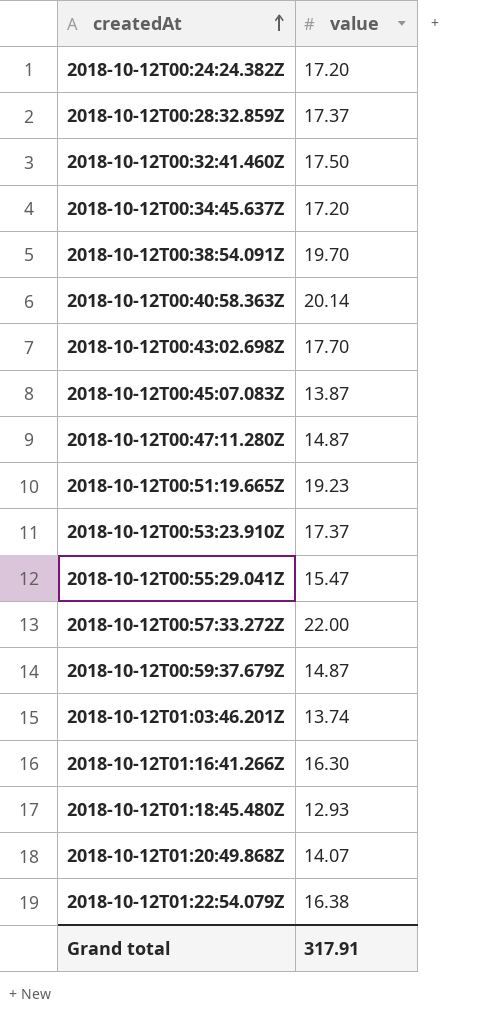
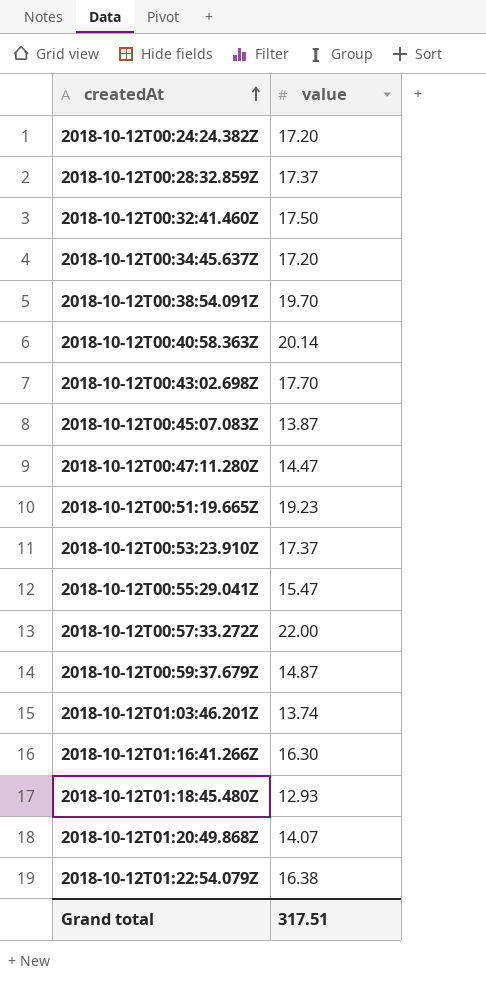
2018-10-12T00:47:11.280Z | value: 14.87 -> 14.47
Grand total | value: 317.91 -> 317.51

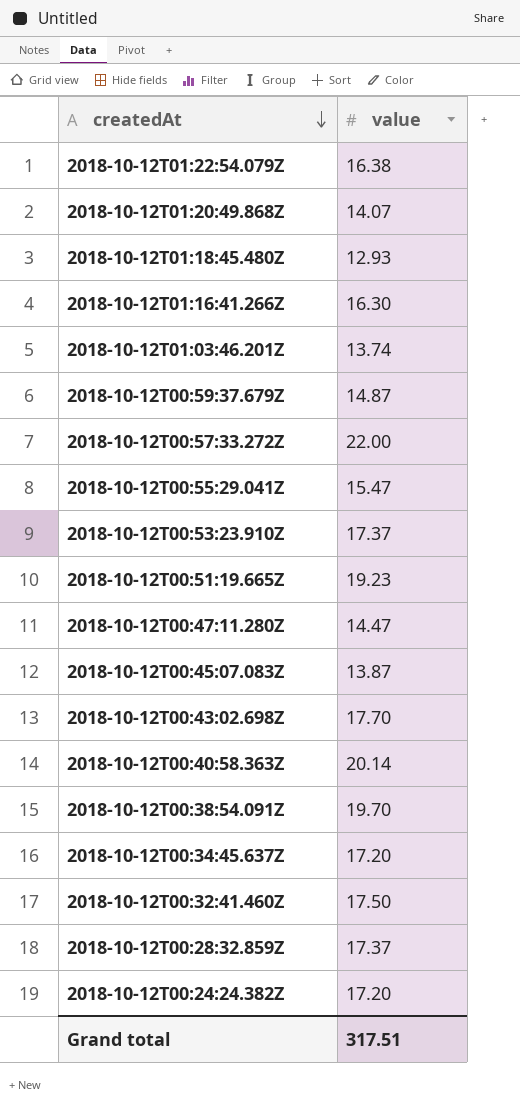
row order: createdAt ascending -> createdAt descending

